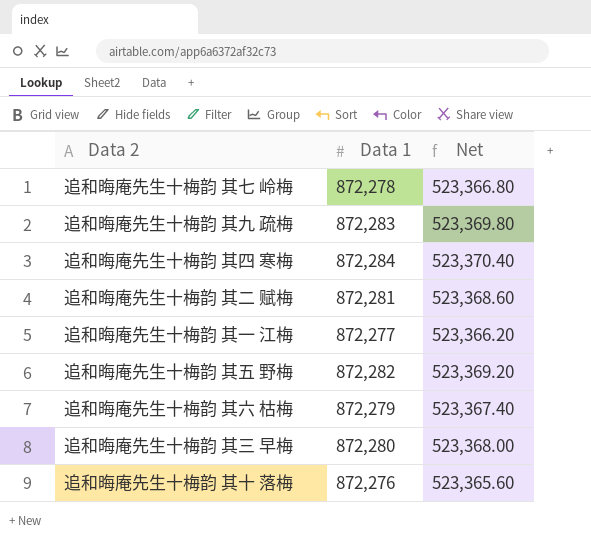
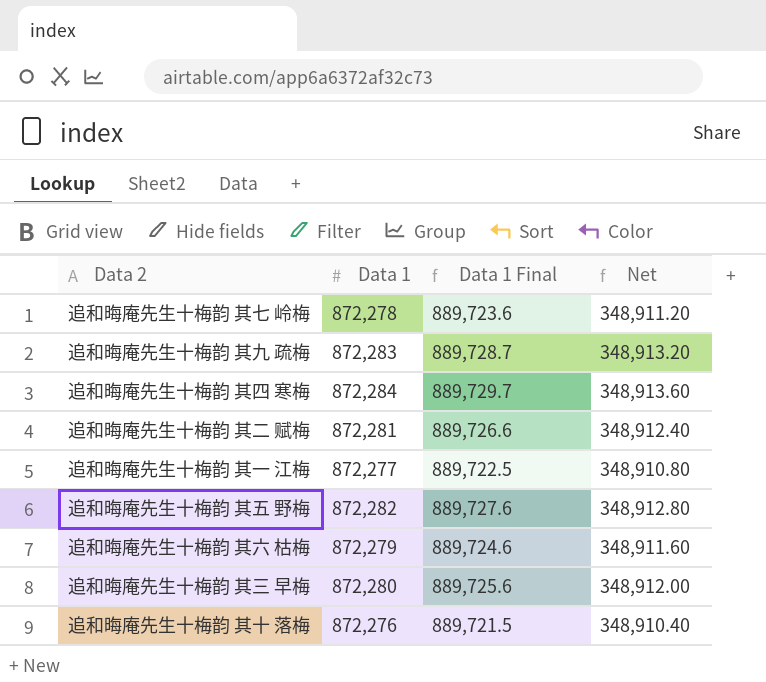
column Data 1 Final | formula: none -> [Data 1] * 1.02
column Net | formula: [Data 1] * 0.6 -> [Data 1] * 0.4

